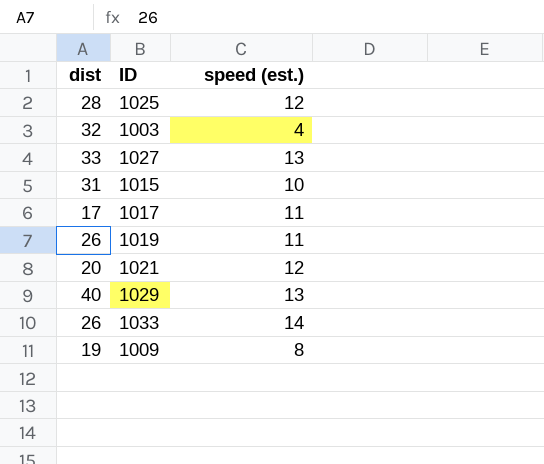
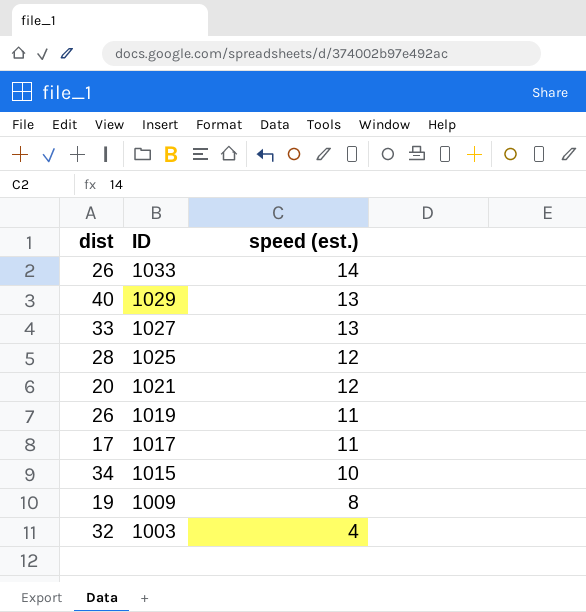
row order: none -> ID descending
1015 | dist: 31 -> 34

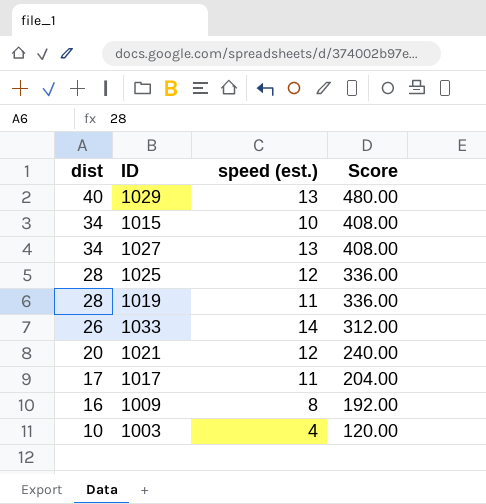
row order: ID descending -> dist descending
column Score | formula: none -> [dist] * 12
1027 | dist: 33 -> 34
1019 | dist: 26 -> 28
1009 | dist: 19 -> 16
1003 | dist: 32 -> 10

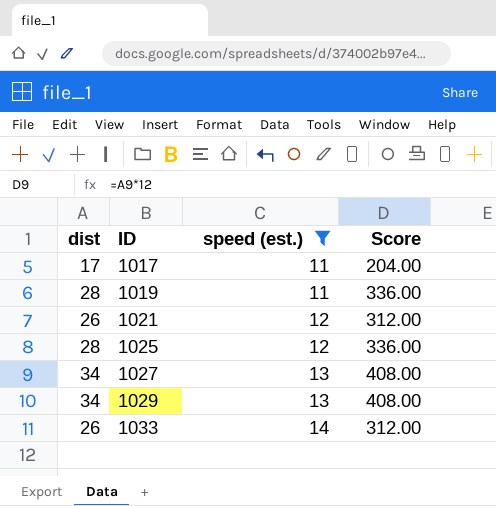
filter: none -> speed (est.) >= 11
row order: dist descending -> ID ascending
1021 | dist: 20 -> 26
1021 | Score: 240.00 -> 312.00
1029 | dist: 40 -> 34
1029 | Score: 480.00 -> 408.00

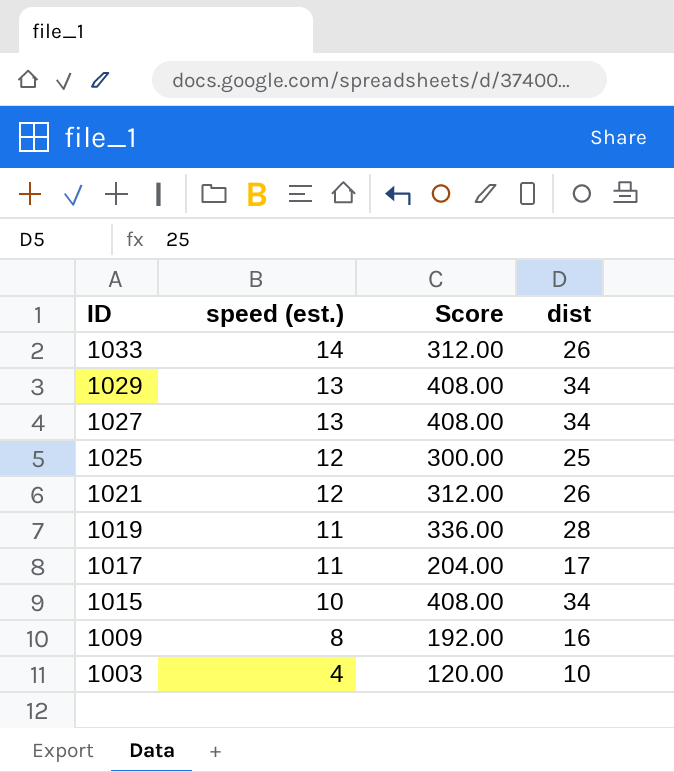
filter: speed (est.) >= 11 -> none
row order: ID ascending -> ID descending
column dist | position: 1 -> 4
1025 | Score: 336.00 -> 300.00
1025 | dist: 28 -> 25

